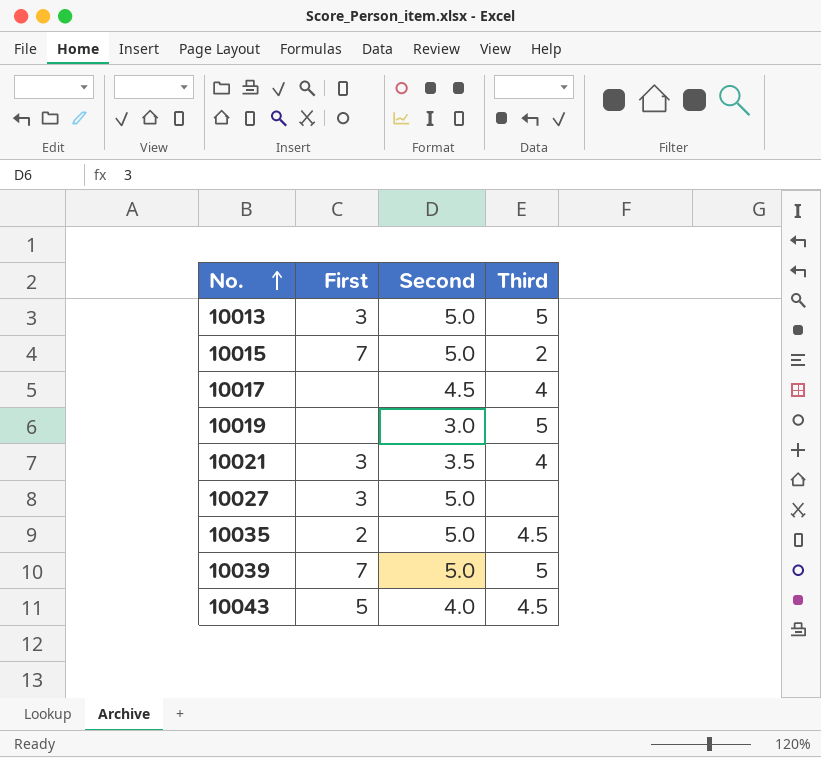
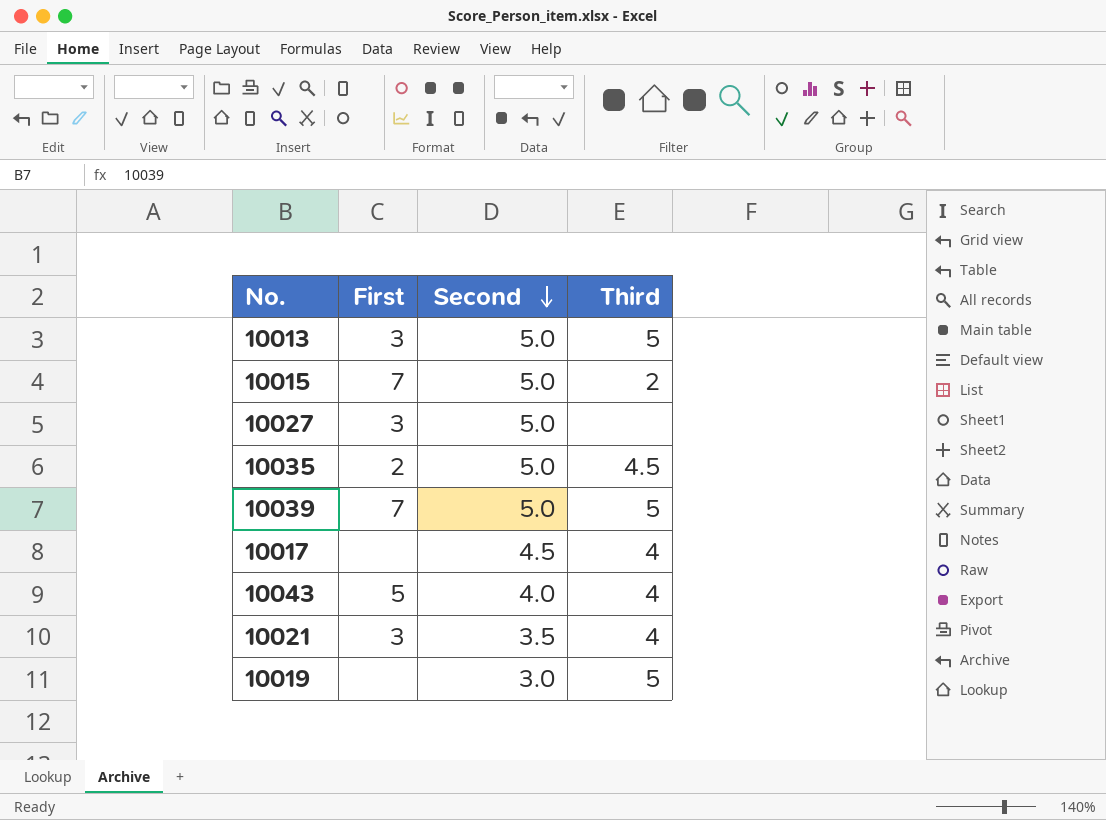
row order: No. ascending -> Second descending
10043 | Third: 4.5 -> 4

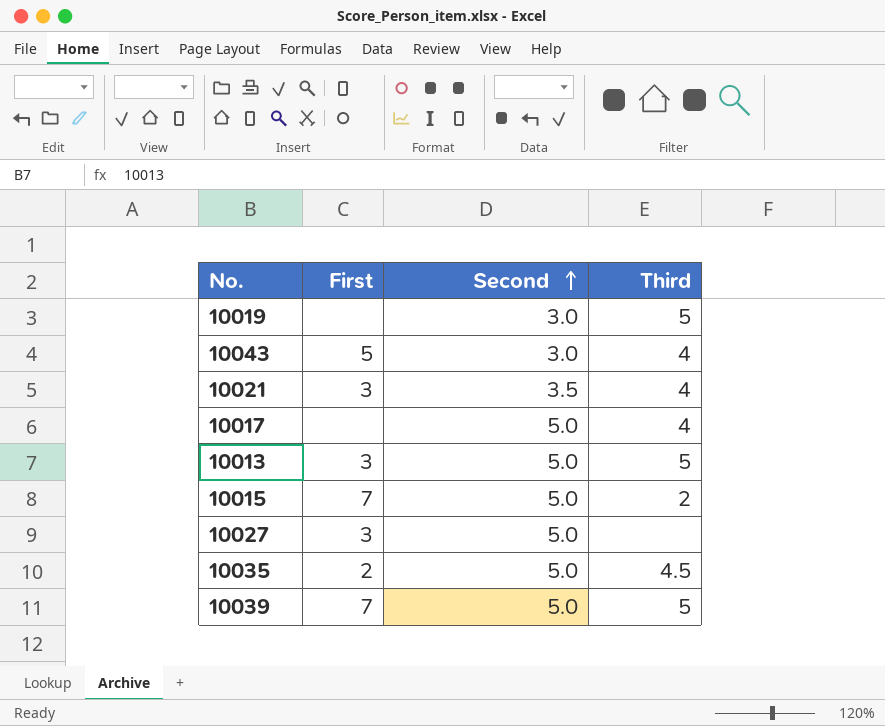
row order: Second descending -> Second ascending
10043 | Second: 4.0 -> 3.0
10017 | Second: 4.5 -> 5.0

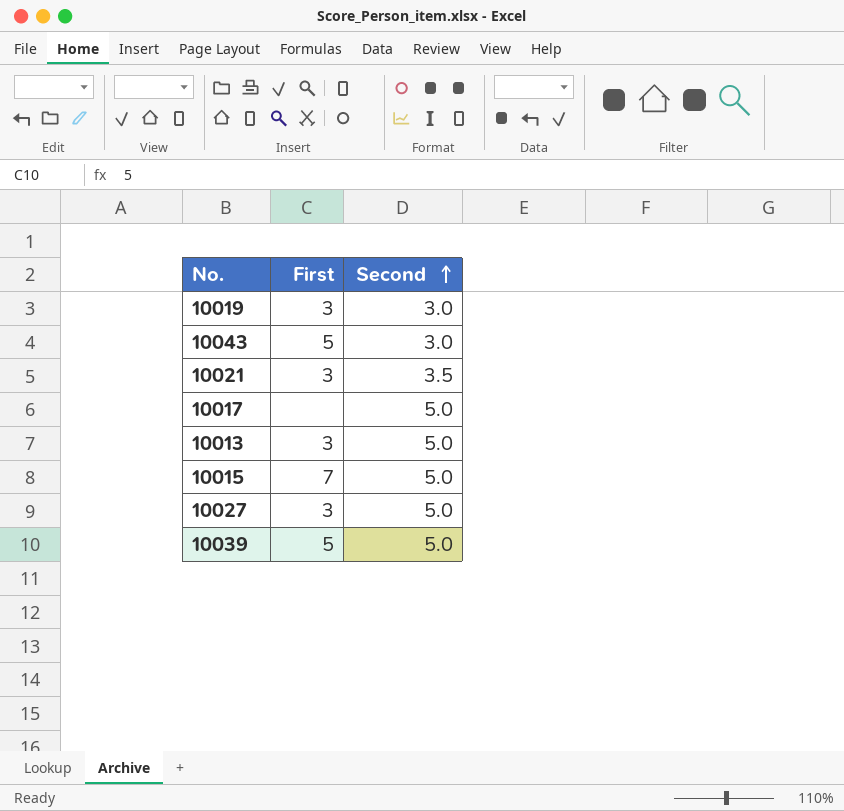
column Third | position: 4 -> none
row 10035: 2 | 5.0 | 4.5 -> none
10019 | First: none -> 3
10039 | First: 7 -> 5

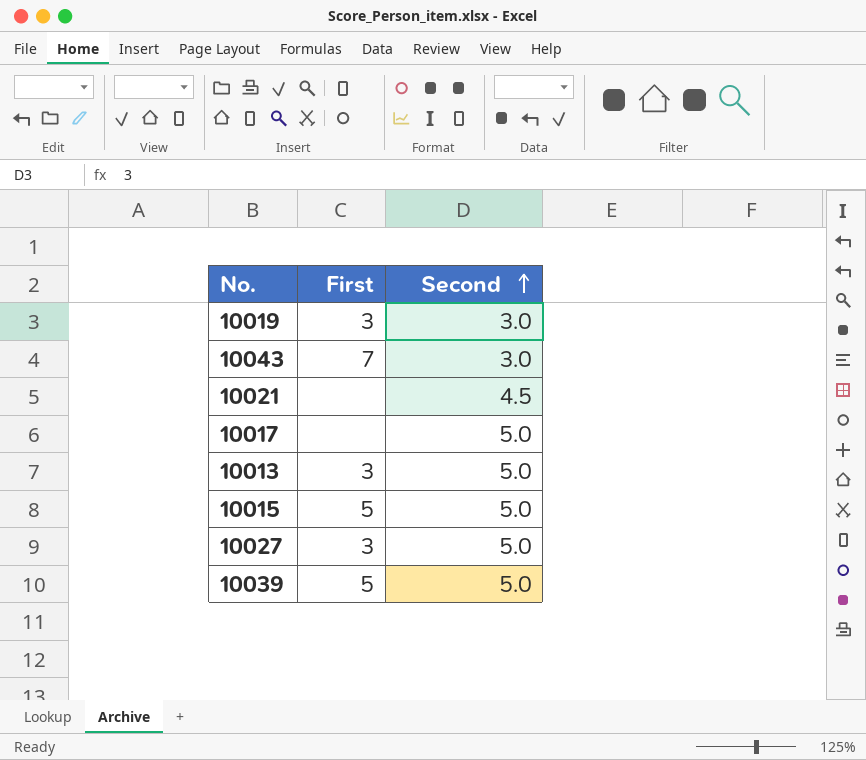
10043 | First: 5 -> 7
10021 | First: 3 -> none
10021 | Second: 3.5 -> 4.5
10015 | First: 7 -> 5

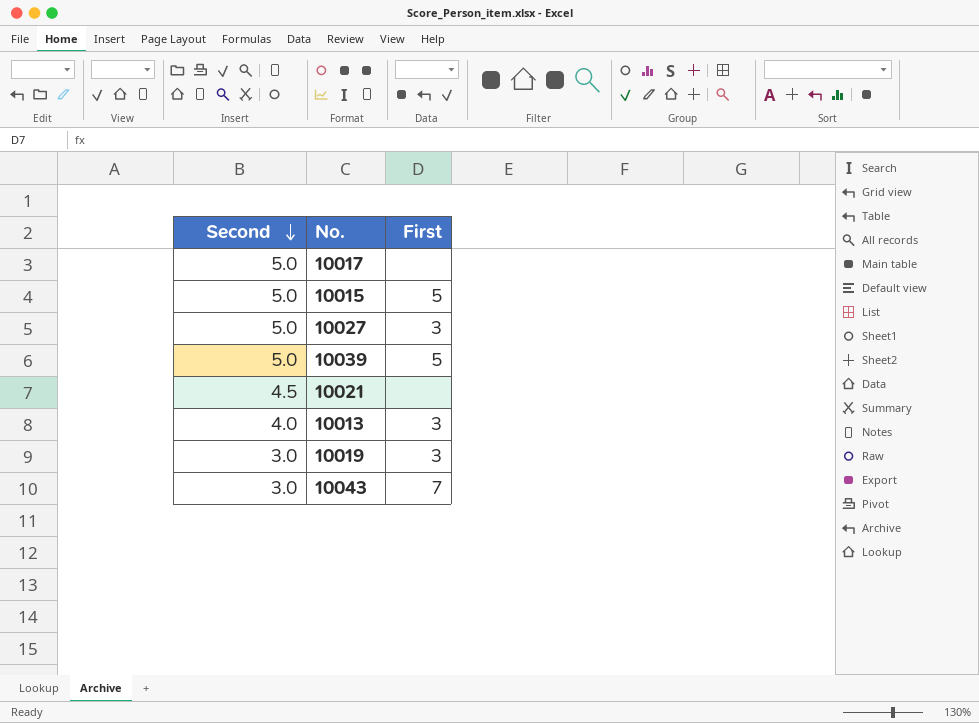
row order: Second ascending -> Second descending
column Second | position: 3 -> 1
10013 | Second: 5.0 -> 4.0

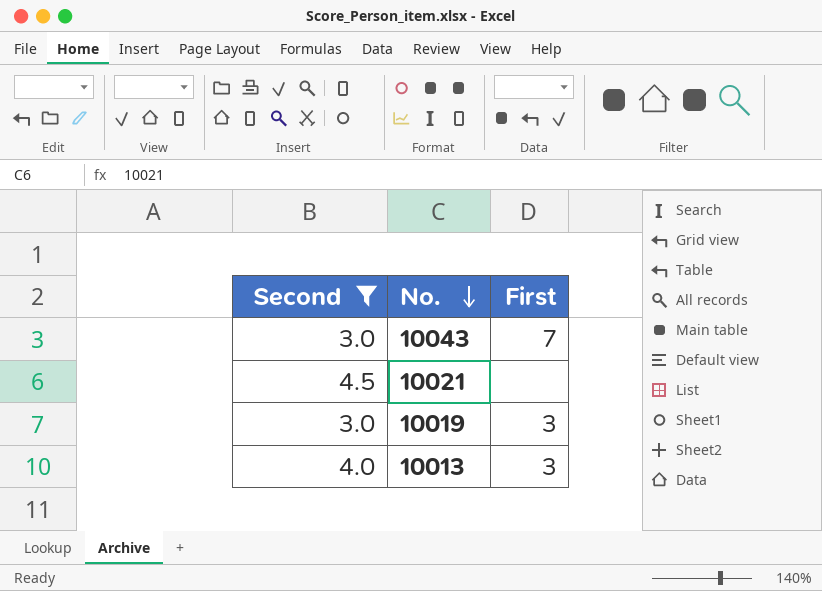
filter: none -> Second != 5.0
row order: Second descending -> No. descending

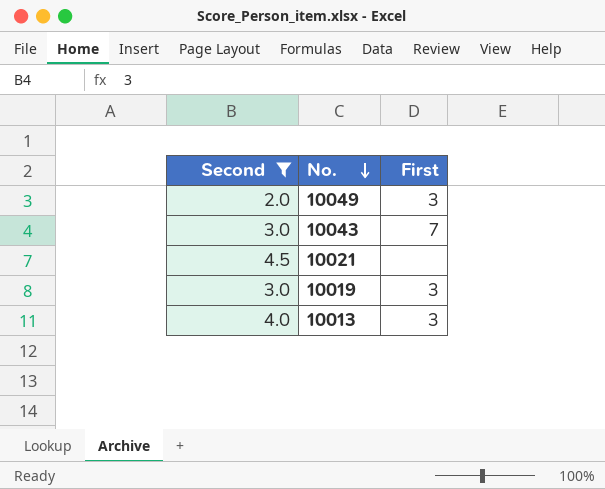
row 10049: none -> 2.0 | 3

